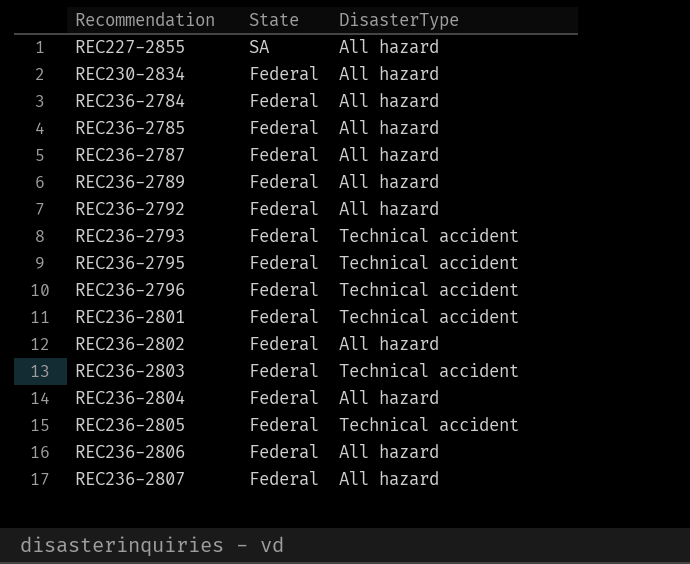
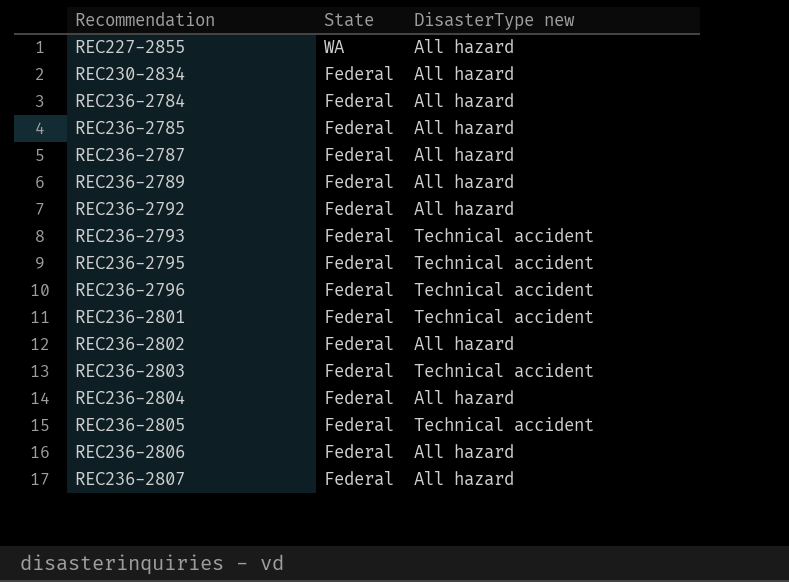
column name: DisasterType -> DisasterType new
REC227-2855 | State: SA -> WA

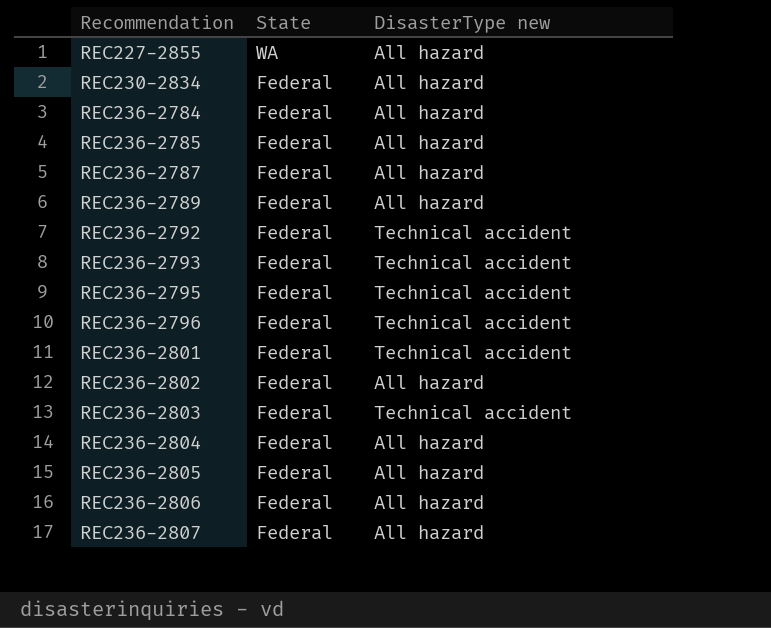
REC236-2792 | DisasterType new: All hazard -> Technical accident
REC236-2805 | DisasterType new: Technical accident -> All hazard

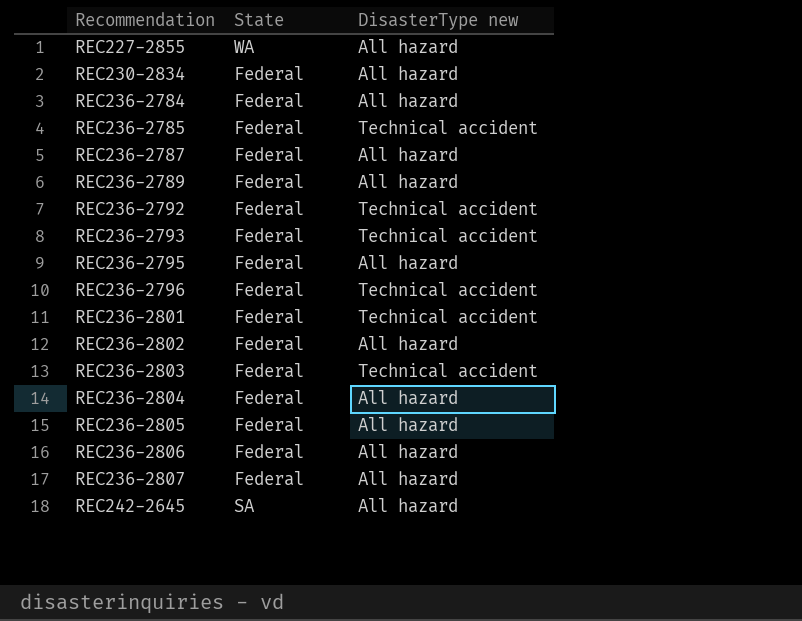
REC236-2785 | DisasterType new: All hazard -> Technical accident
REC236-2795 | DisasterType new: Technical accident -> All hazard
row REC242-2645: none -> SA | All hazard

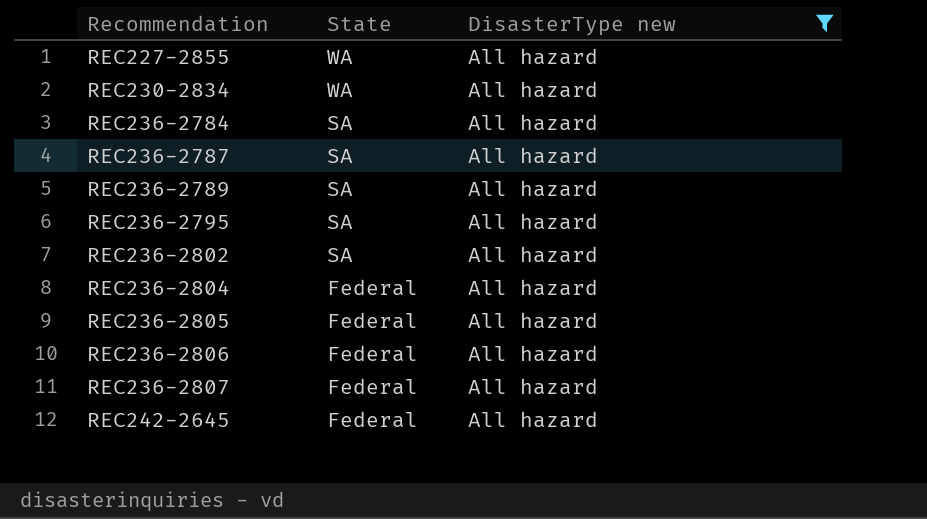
filter: none -> DisasterType new = All hazard
REC230-2834 | State: Federal -> WA
REC236-2784 | State: Federal -> SA
REC236-2787 | State: Federal -> SA
REC236-2789 | State: Federal -> SA
REC236-2795 | State: Federal -> SA
REC236-2802 | State: Federal -> SA
REC242-2645 | State: SA -> Federal

